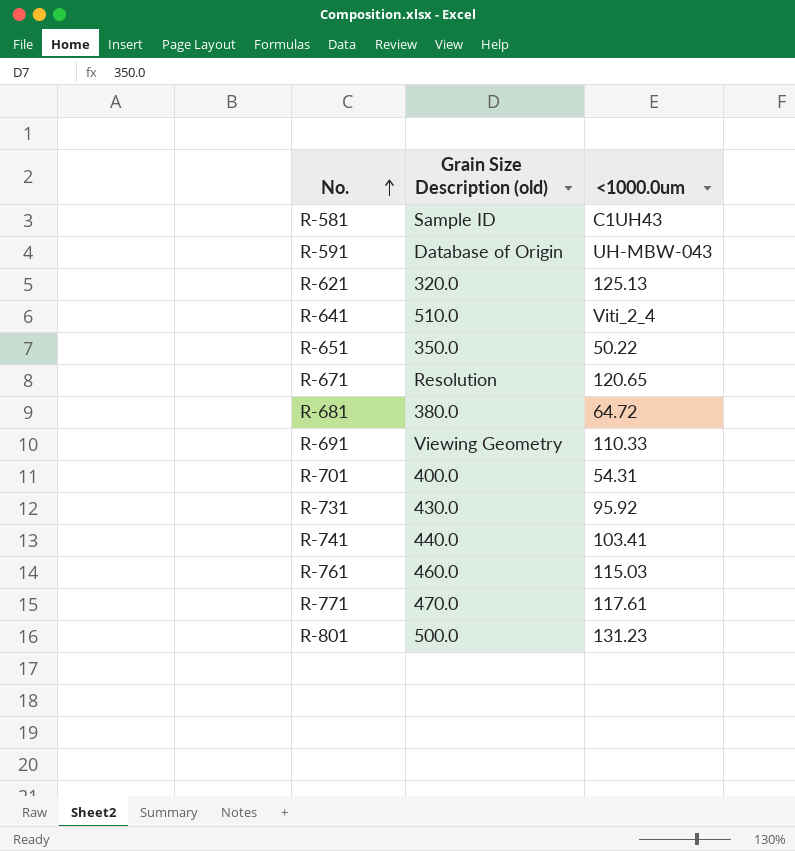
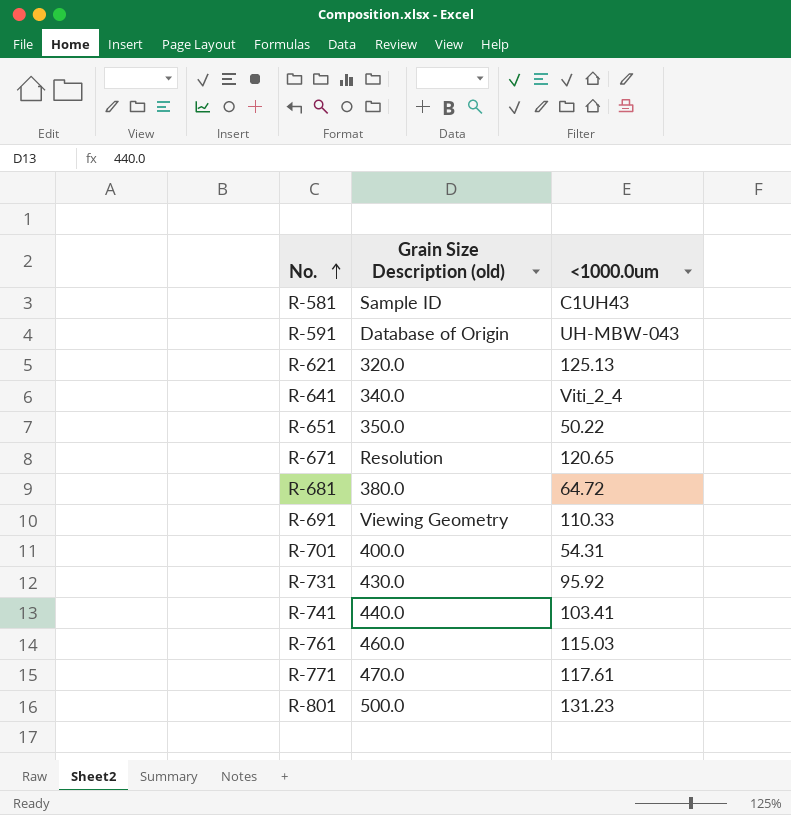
R-641 | Grain Size Description (old): 510.0 -> 340.0

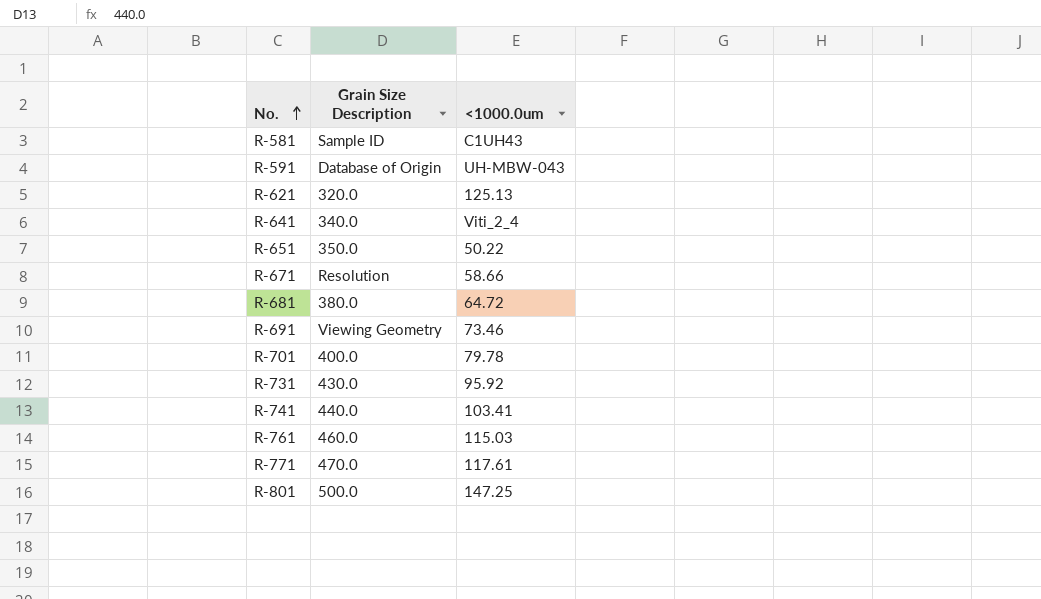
column name: Grain Size Description (old) -> Grain Size Description
R-671 | <1000.0um: 120.65 -> 58.66
R-691 | <1000.0um: 110.33 -> 73.46
R-701 | <1000.0um: 54.31 -> 79.78
R-801 | <1000.0um: 131.23 -> 147.25

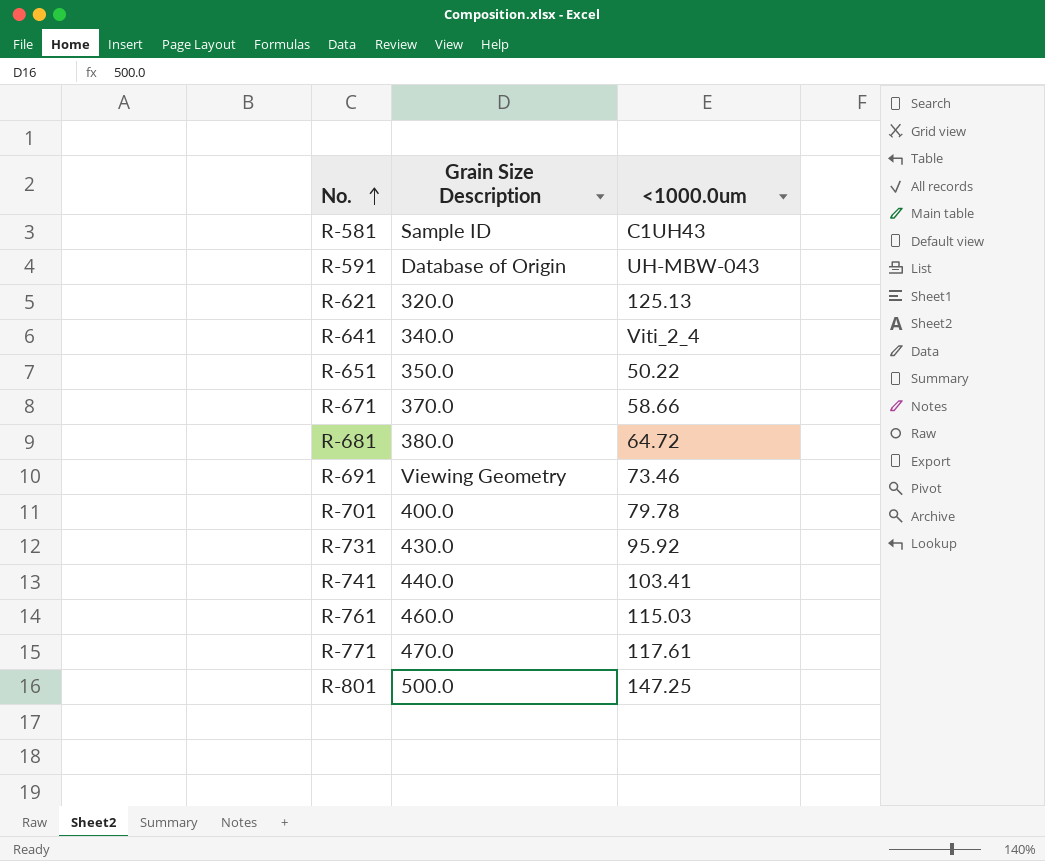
R-671 | Grain Size Description: Resolution -> 370.0

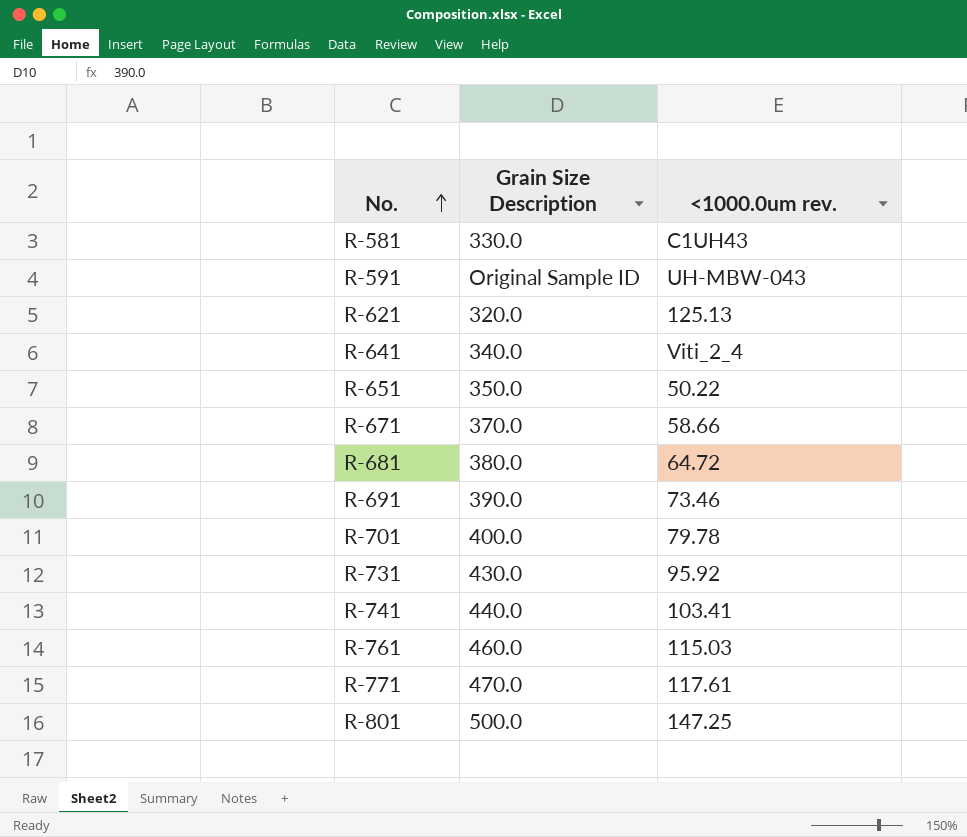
column name: <1000.0um -> <1000.0um rev.
R-581 | Grain Size Description: Sample ID -> 330.0
R-591 | Grain Size Description: Database of Origin -> Original Sample ID
R-691 | Grain Size Description: Viewing Geometry -> 390.0

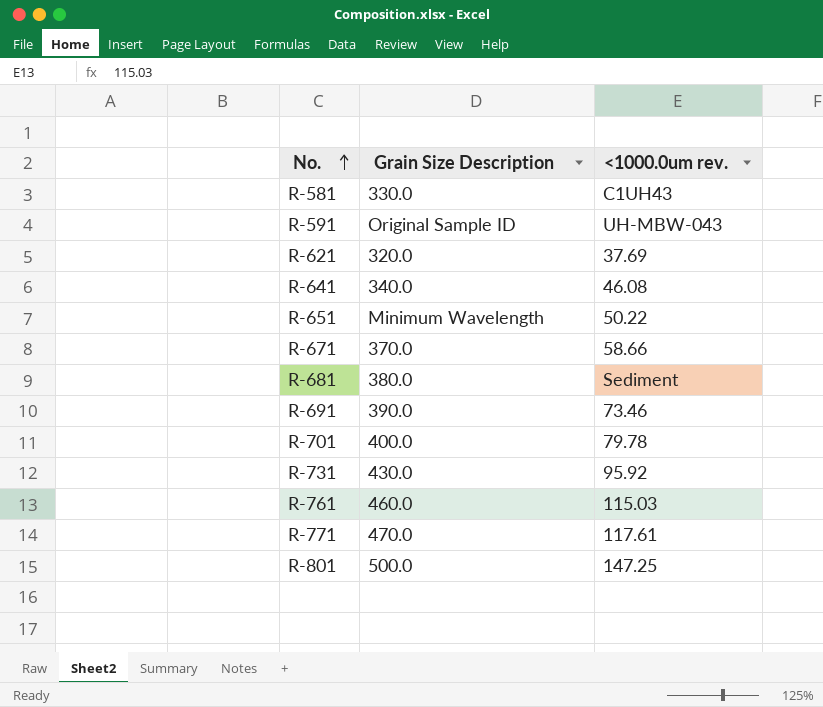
row R-741: 440.0 | 103.41 -> none
R-621 | <1000.0um rev.: 125.13 -> 37.69
R-641 | <1000.0um rev.: Viti_2_4 -> 46.08
R-651 | Grain Size Description: 350.0 -> Minimum Wavelength
R-681 | <1000.0um rev.: 64.72 -> Sediment

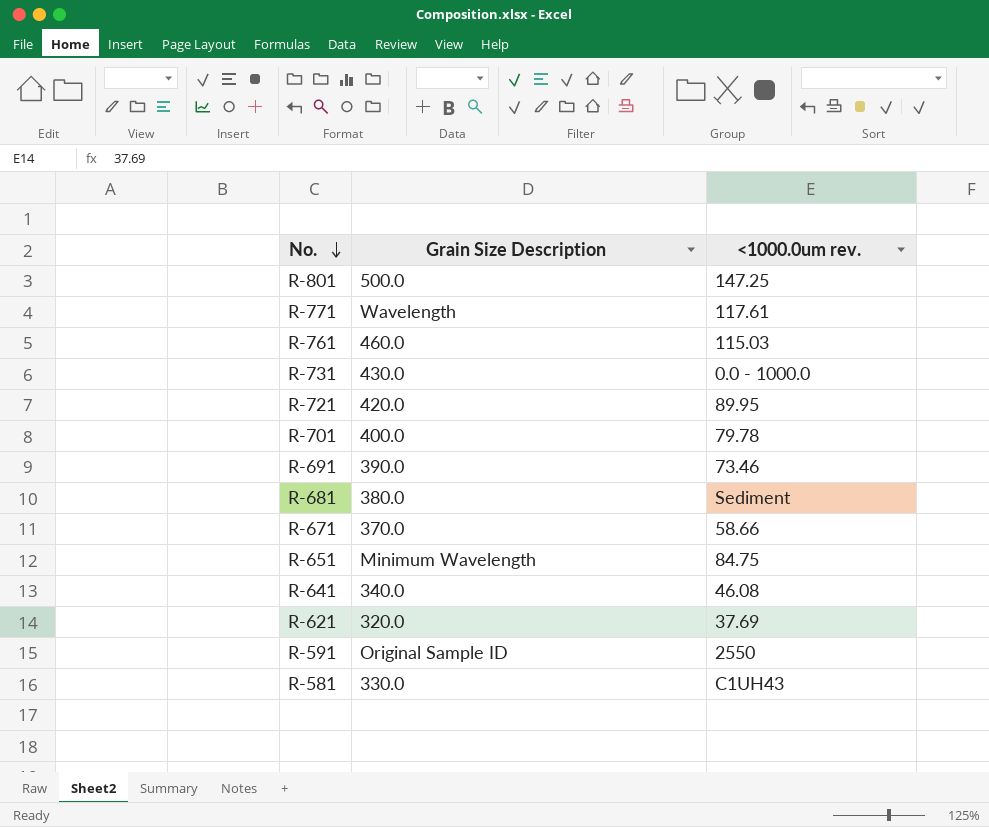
row order: No. ascending -> No. descending
R-771 | Grain Size Description: 470.0 -> Wavelength
R-731 | <1000.0um rev.: 95.92 -> 0.0 - 1000.0
row R-721: none -> 420.0 | 89.95
R-651 | <1000.0um rev.: 50.22 -> 84.75
R-591 | <1000.0um rev.: UH-MBW-043 -> 2550

